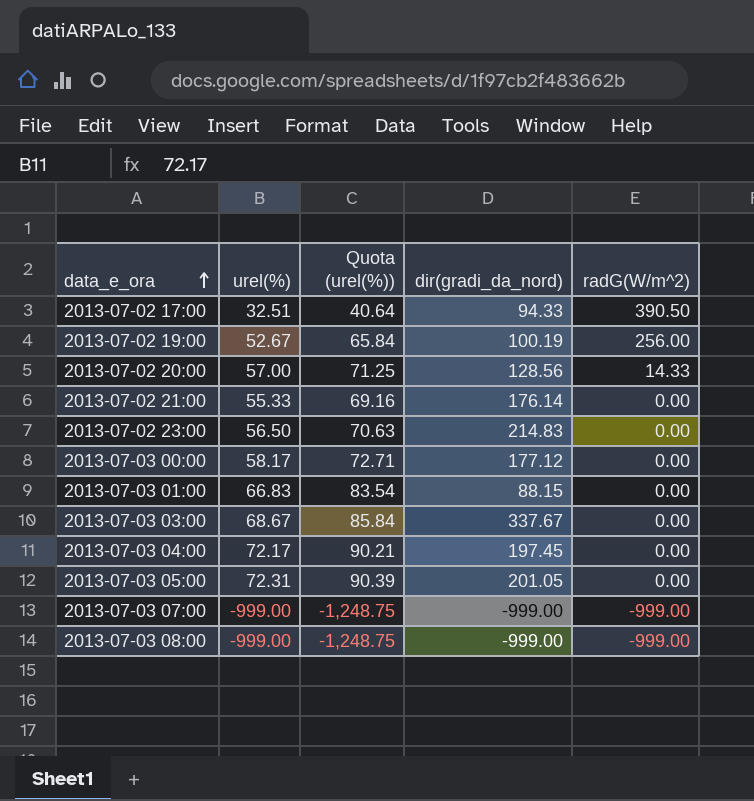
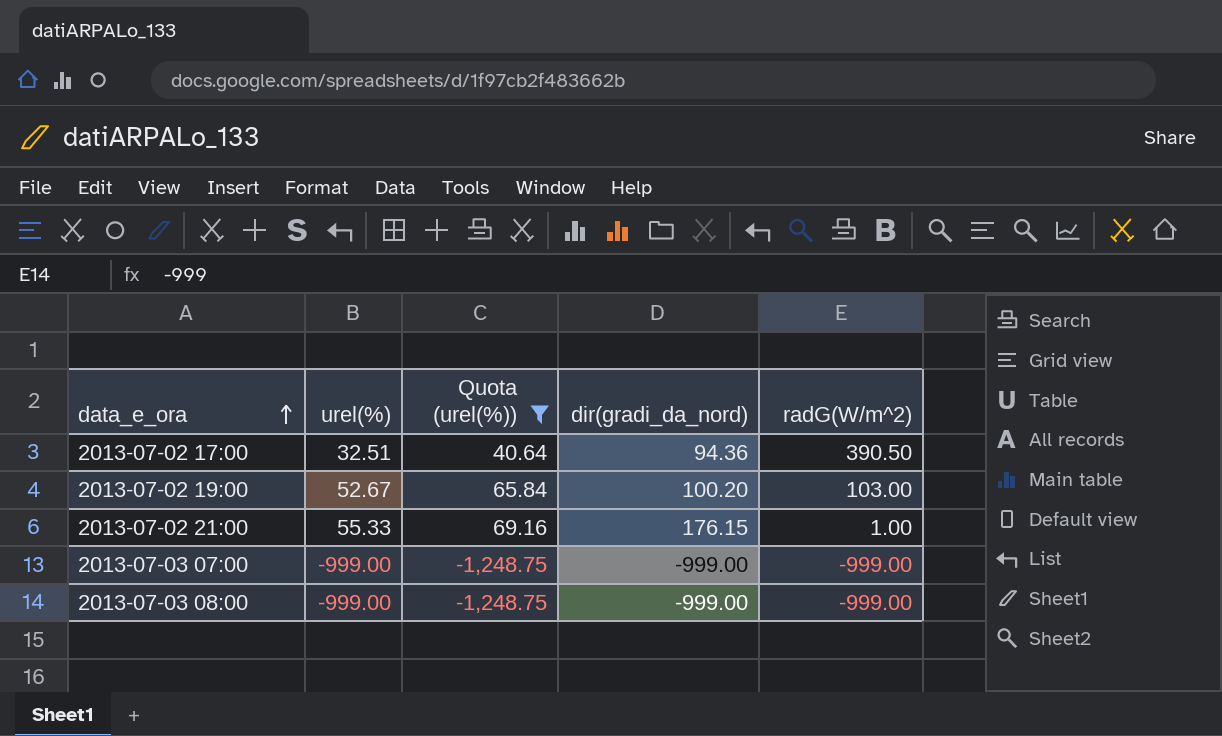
filter: none -> Quota (urel(%)) <= 69.16
2013-07-02 17:00 | dir(gradi_da_nord): 94.33 -> 94.36
2013-07-02 19:00 | dir(gradi_da_nord): 100.19 -> 100.20
2013-07-02 19:00 | radG(W/m^2): 256.00 -> 103.00
2013-07-02 21:00 | dir(gradi_da_nord): 176.14 -> 176.15
2013-07-02 21:00 | radG(W/m^2): 0.00 -> 1.00

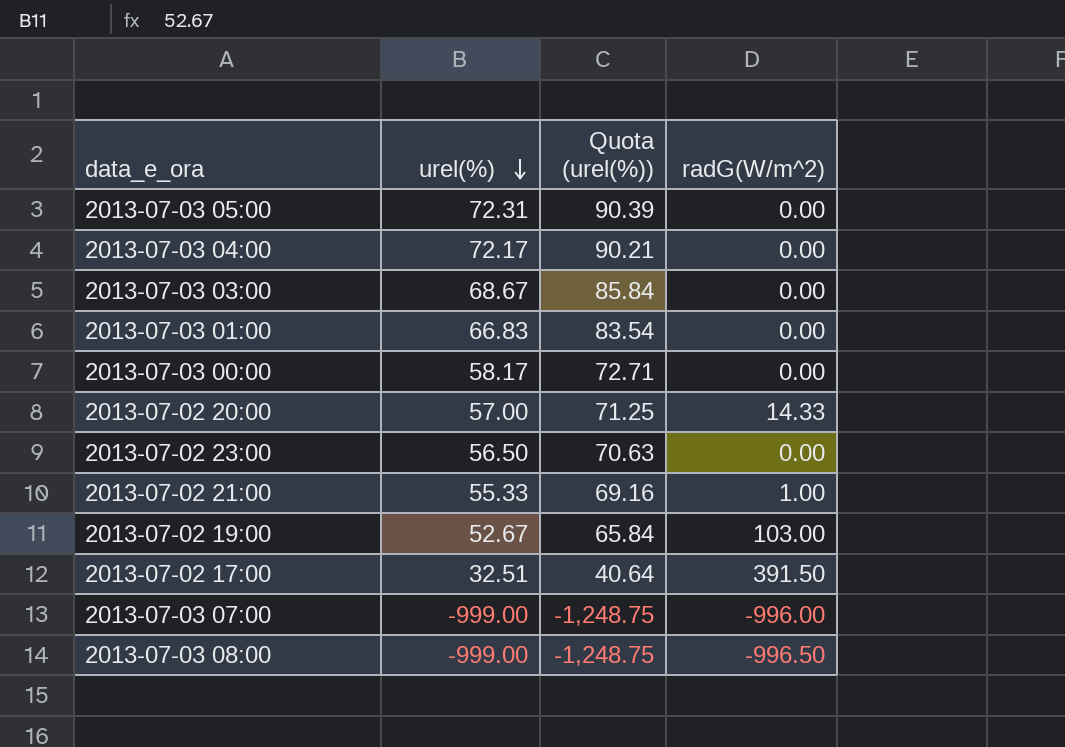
filter: Quota (urel(%)) <= 69.16 -> none
row order: data_e_ora ascending -> urel(%) descending
column dir(gradi_da_nord) | position: 4 -> none
2013-07-02 17:00 | radG(W/m^2): 390.50 -> 391.50
2013-07-03 07:00 | radG(W/m^2): -999.00 -> -996.00
2013-07-03 08:00 | radG(W/m^2): -999.00 -> -996.50

